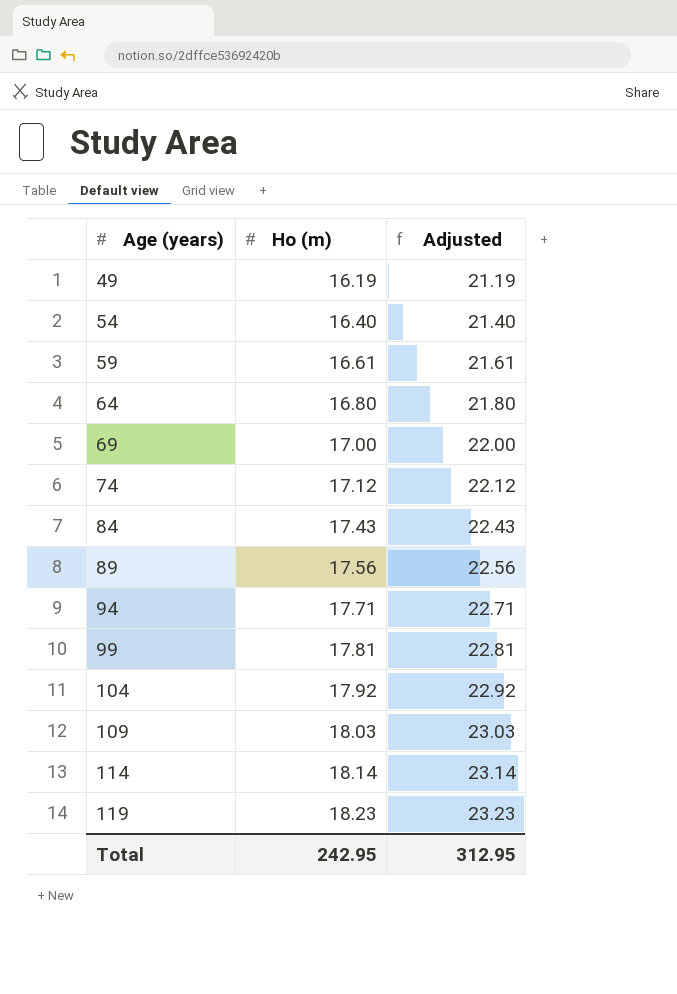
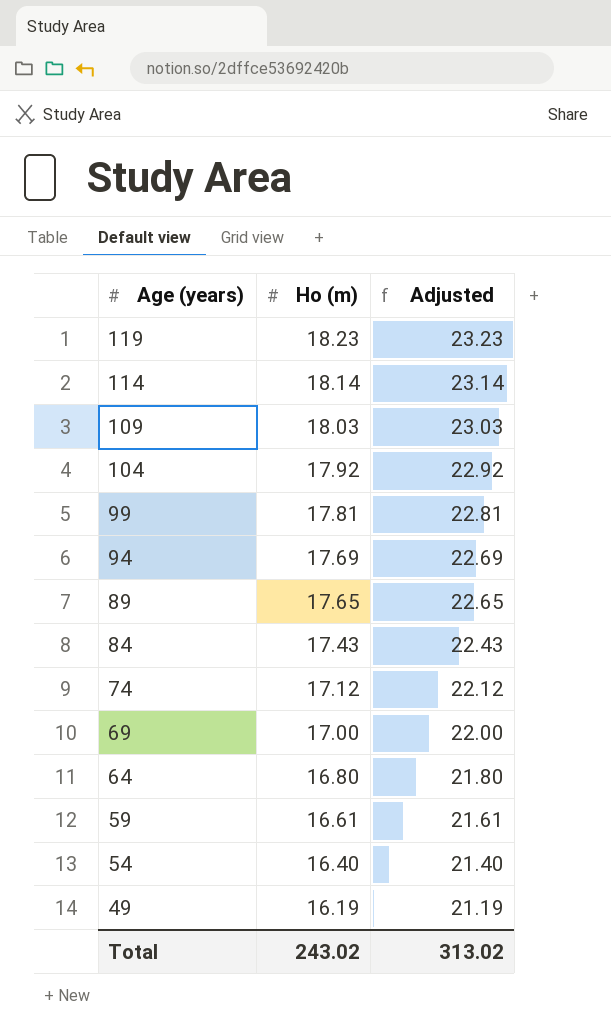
row order: Age (years) ascending -> Age (years) descending
94 | Ho (m): 17.71 -> 17.69
94 | Adjusted: 22.71 -> 22.69
89 | Ho (m): 17.56 -> 17.65
89 | Adjusted: 22.56 -> 22.65
Total | Ho (m): 242.95 -> 243.02
Total | Adjusted: 312.95 -> 313.02

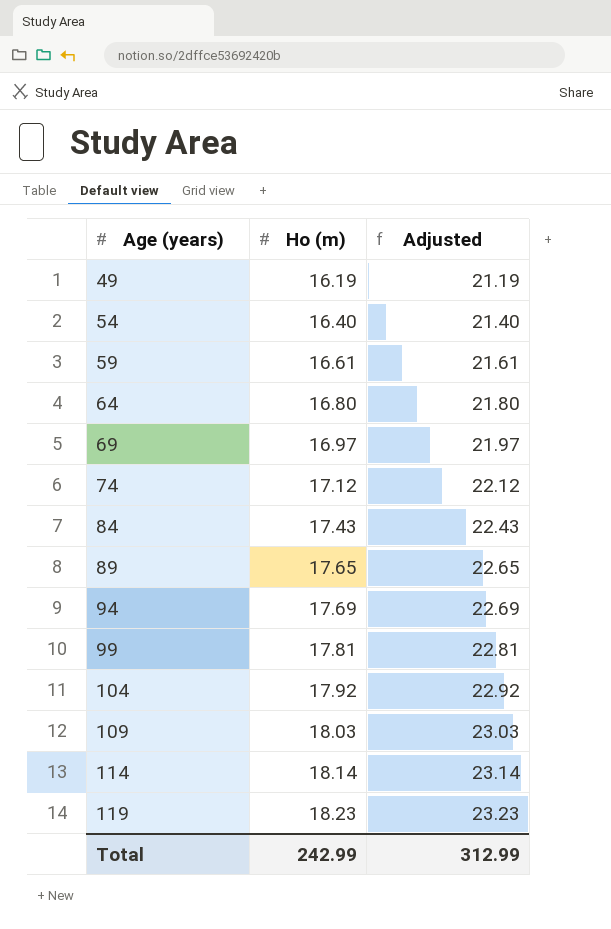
row order: Age (years) descending -> Age (years) ascending
69 | Ho (m): 17.00 -> 16.97
69 | Adjusted: 22.00 -> 21.97
Total | Ho (m): 243.02 -> 242.99
Total | Adjusted: 313.02 -> 312.99

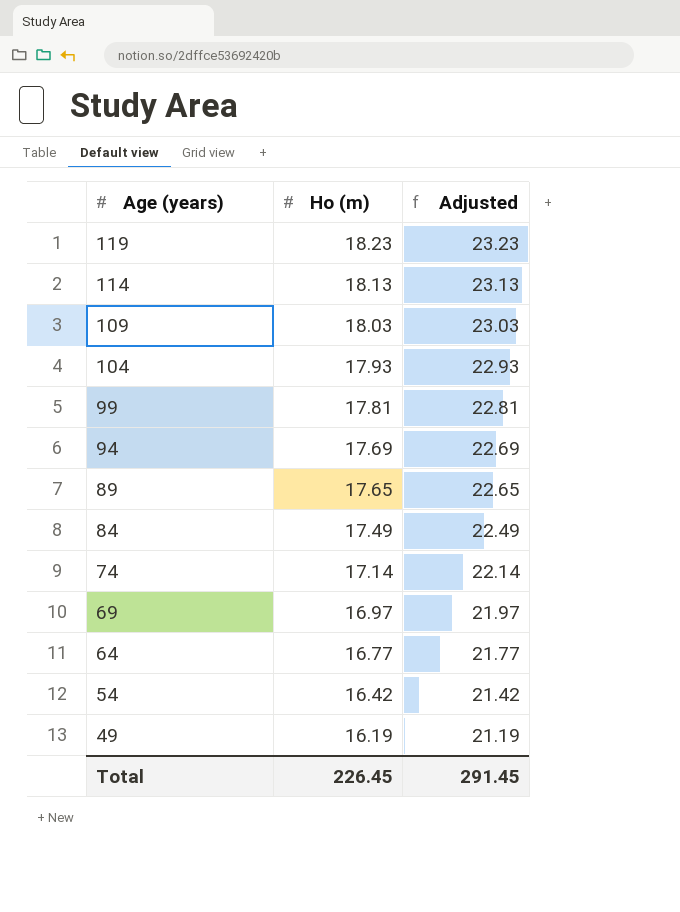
row order: Age (years) ascending -> Age (years) descending
row 59: 16.61 | 21.61 -> none
114 | Ho (m): 18.14 -> 18.13
114 | Adjusted: 23.14 -> 23.13
104 | Ho (m): 17.92 -> 17.93
104 | Adjusted: 22.92 -> 22.93
84 | Ho (m): 17.43 -> 17.49
84 | Adjusted: 22.43 -> 22.49
74 | Ho (m): 17.12 -> 17.14
74 | Adjusted: 22.12 -> 22.14
64 | Ho (m): 16.80 -> 16.77
64 | Adjusted: 21.80 -> 21.77
54 | Ho (m): 16.40 -> 16.42
54 | Adjusted: 21.40 -> 21.42
Total | Ho (m): 242.99 -> 226.45
Total | Adjusted: 312.99 -> 291.45

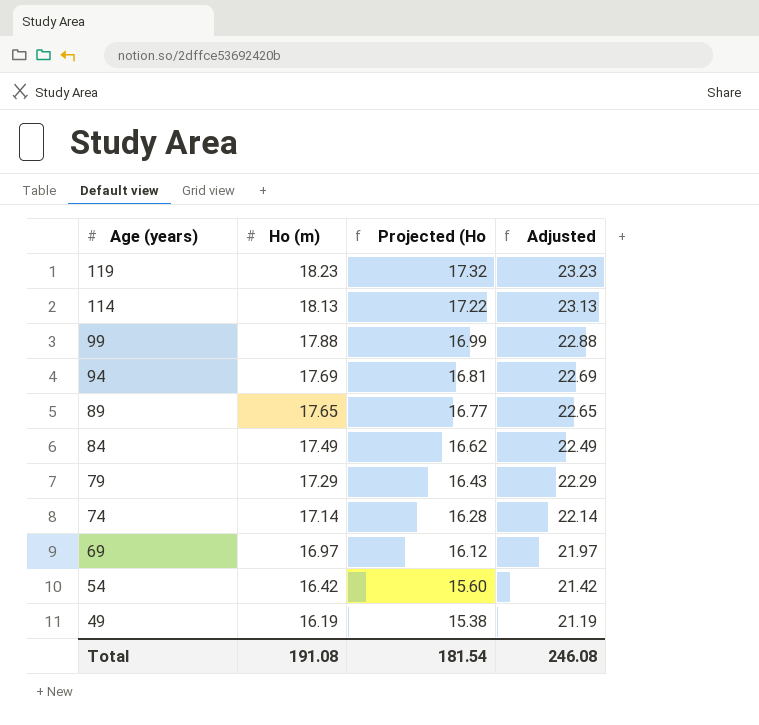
column Projected (Ho | formula: none -> [Ho (m)] * 0.95
row 109: 18.03 | 23.03 -> none
row 104: 17.93 | 22.93 -> none
row 64: 16.77 | 21.77 -> none
99 | Ho (m): 17.81 -> 17.88
99 | Adjusted: 22.81 -> 22.88
row 79: none -> 17.29 | 16.43 | 22.29
Total | Ho (m): 226.45 -> 191.08
Total | Adjusted: 291.45 -> 246.08

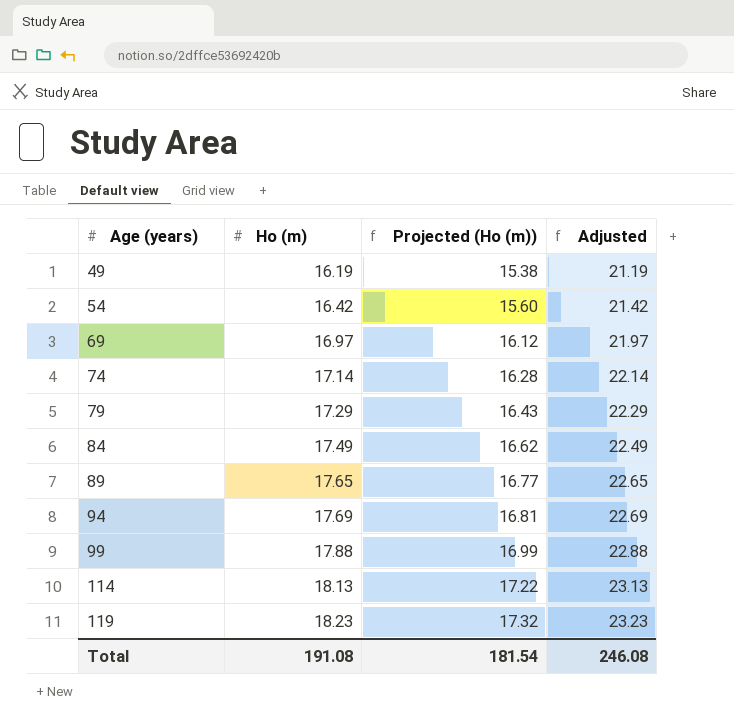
row order: Age (years) descending -> Age (years) ascending
column name: Projected (Ho -> Projected (Ho (m))

